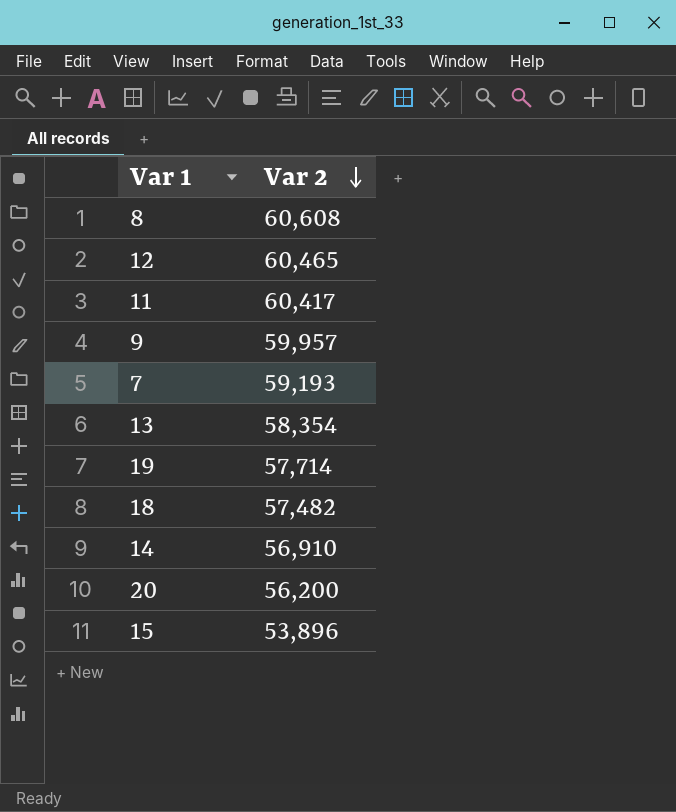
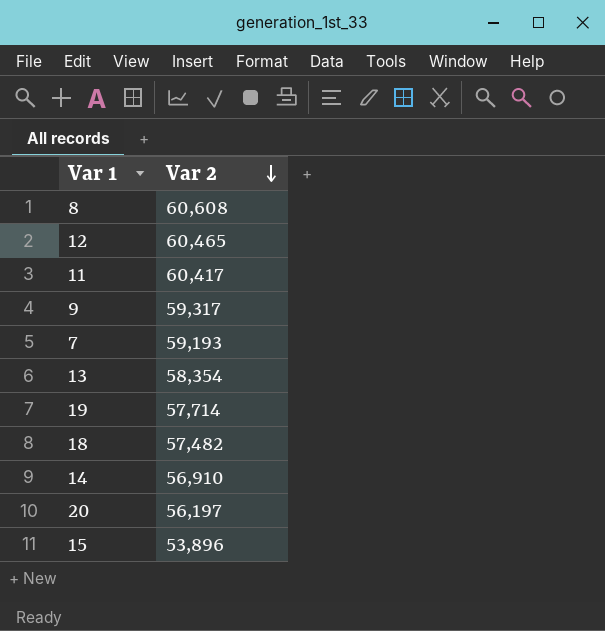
9 | Var 2: 59,957 -> 59,317
20 | Var 2: 56,200 -> 56,197

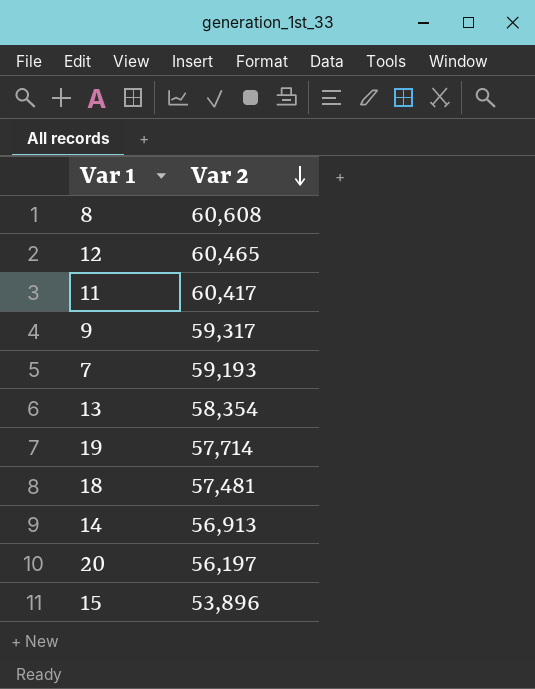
18 | Var 2: 57,482 -> 57,481
14 | Var 2: 56,910 -> 56,913

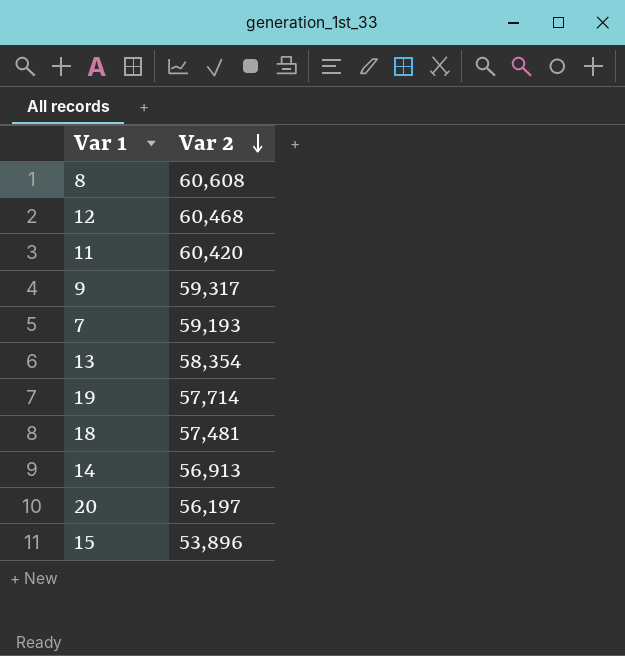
12 | Var 2: 60,465 -> 60,468
11 | Var 2: 60,417 -> 60,420

